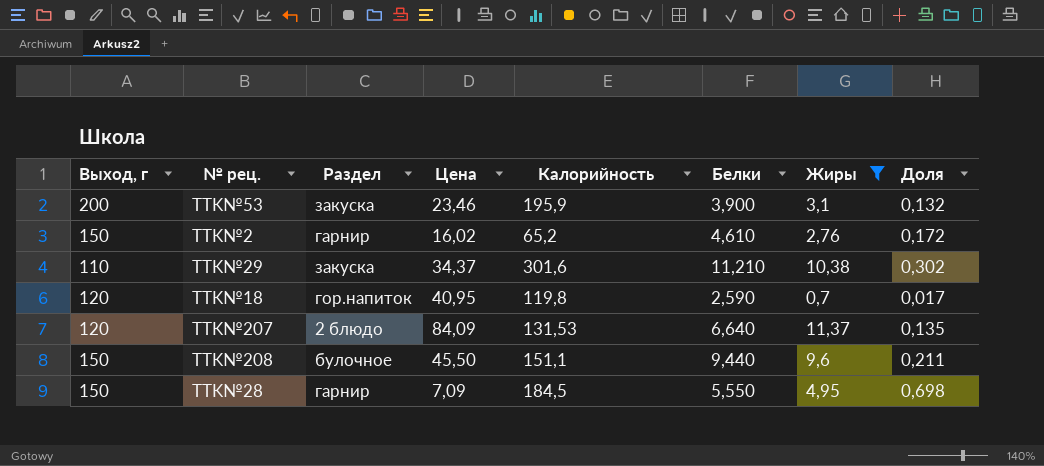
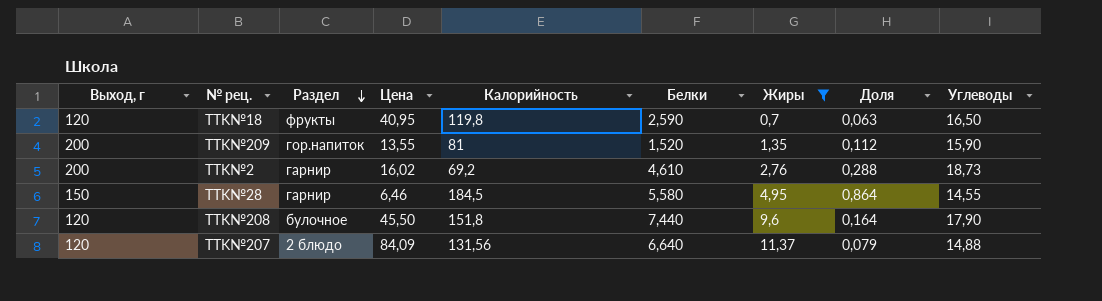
row order: none -> Раздел descending
column Доля | formula: [Жиры] / [Цена] -> [Белки] / [Цена]
column Углеводы | position: none -> 9
row TTK№53: 200 | закуска | 23,46 | 195,9 | 3,900 | 3,1 | 0,132 -> none
row TTK№29: 110 | закуска | 34,37 | 301,6 | 11,210 | 10,38 | 0,302 -> none
TTK№18 | Раздел: гор.напиток -> фрукты
row TTK№209: none -> 200 | гор.напиток | 13,55 | 81 | 1,520 | 1,35 | 0,112 | 15,90
TTK№2 | Выход, г: 150 -> 200
TTK№2 | Калорийность: 65,2 -> 69,2
TTK№28 | Цена: 7,09 -> 6,46
TTK№28 | Белки: 5,550 -> 5,580
TTK№208 | Выход, г: 150 -> 120
TTK№208 | Калорийность: 151,1 -> 151,8
TTK№208 | Белки: 9,440 -> 7,440
TTK№207 | Калорийность: 131,53 -> 131,56

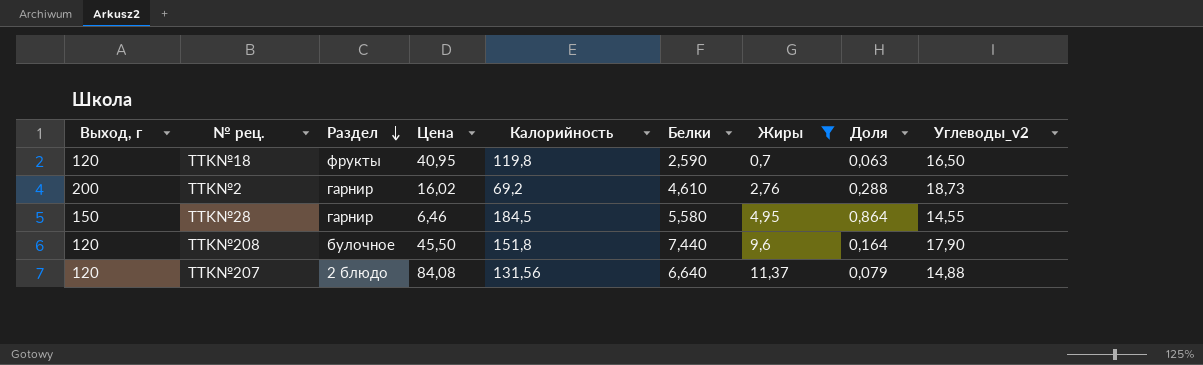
column name: Углеводы -> Углеводы_v2
row TTK№209: 200 | гор.напиток | 13,55 | 81 | 1,520 | 1,35 | 0,112 | 15,90 -> none
TTK№207 | Цена: 84,09 -> 84,08

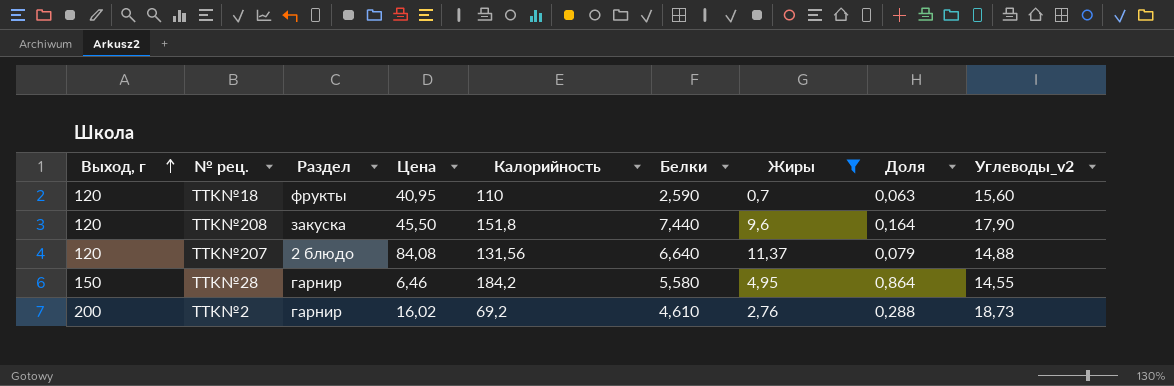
row order: Раздел descending -> Выход, г ascending
TTK№18 | Калорийность: 119,8 -> 110
TTK№18 | Углеводы_v2: 16,50 -> 15,60
TTK№208 | Раздел: булочное -> закуска
TTK№28 | Калорийность: 184,5 -> 184,2

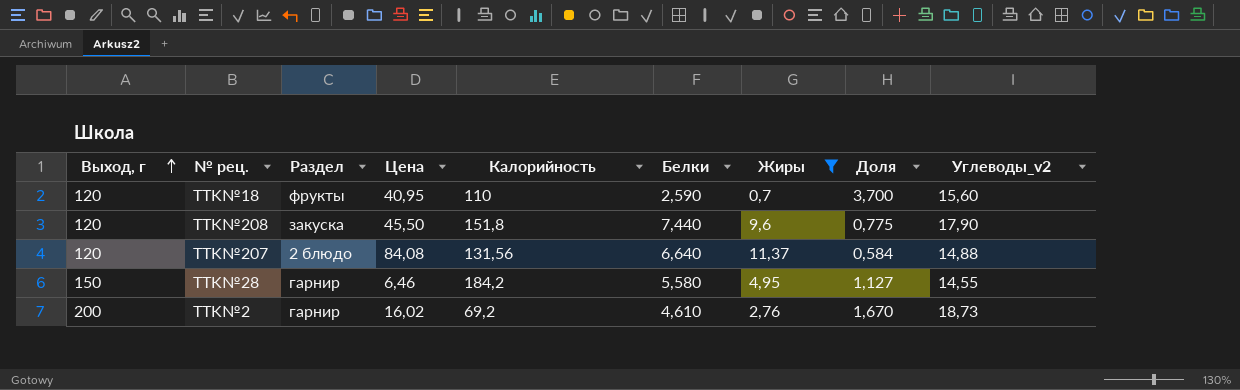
column Доля | formula: [Белки] / [Цена] -> [Белки] / [Жиры]

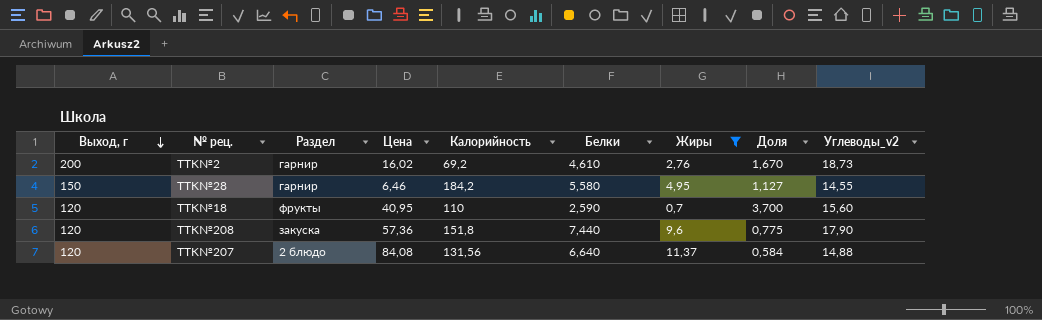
row order: Выход, г ascending -> Выход, г descending
TTK№208 | Цена: 45,50 -> 57,36

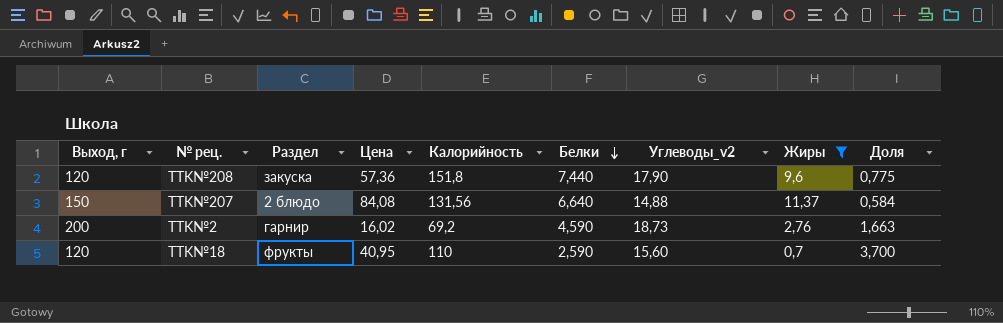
row order: Выход, г descending -> Белки descending
column Углеводы_v2 | position: 9 -> 7
row TTK№28: 150 | гарнир | 6,46 | 184,2 | 5,580 | 4,95 | 1,127 | 14,55 -> none
TTK№207 | Выход, г: 120 -> 150
TTK№2 | Белки: 4,610 -> 4,590
TTK№2 | Доля: 1,670 -> 1,663

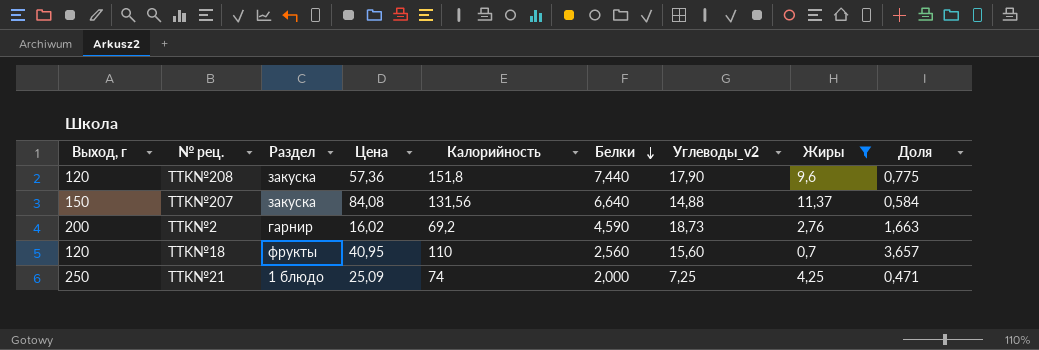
TTK№207 | Раздел: 2 блюдо -> закуска
TTK№18 | Белки: 2,590 -> 2,560
TTK№18 | Доля: 3,700 -> 3,657
row TTK№21: none -> 250 | 1 блюдо | 25,09 | 74 | 2,000 | 7,25 | 4,25 | 0,471

